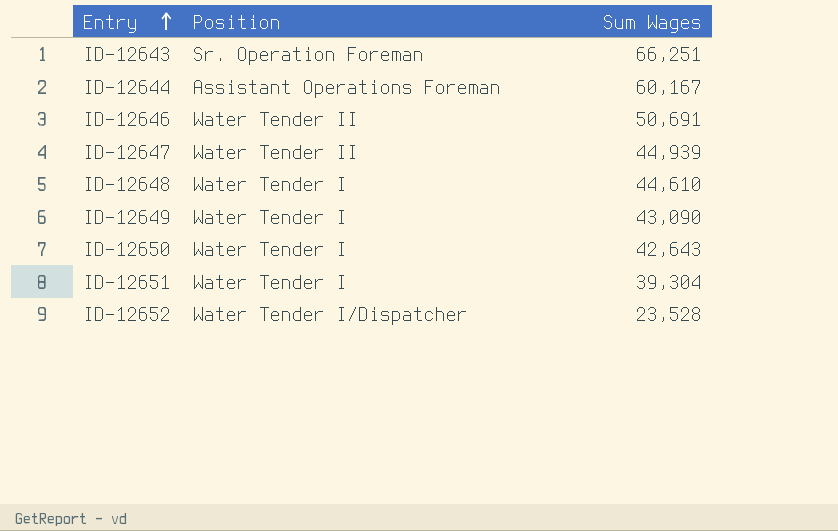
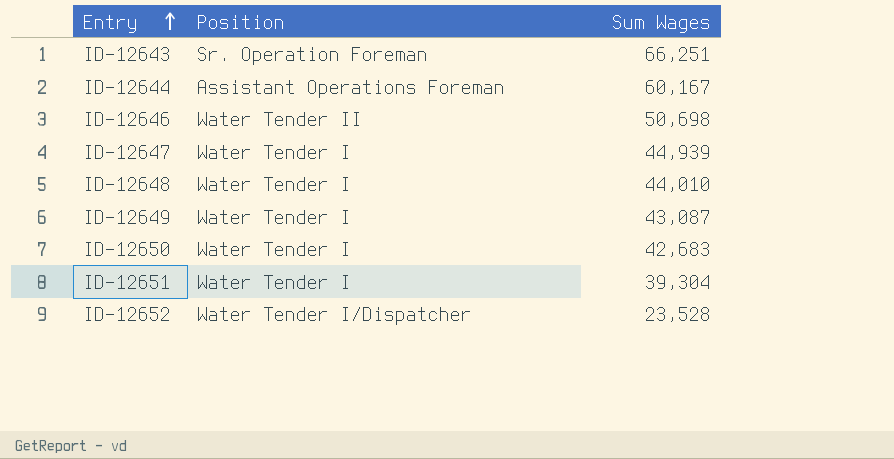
ID-12646 | Sum Wages: 50,691 -> 50,698
ID-12647 | Position: Water Tender II -> Water Tender I
ID-12648 | Sum Wages: 44,610 -> 44,010
ID-12649 | Sum Wages: 43,090 -> 43,087
ID-12650 | Sum Wages: 42,643 -> 42,683

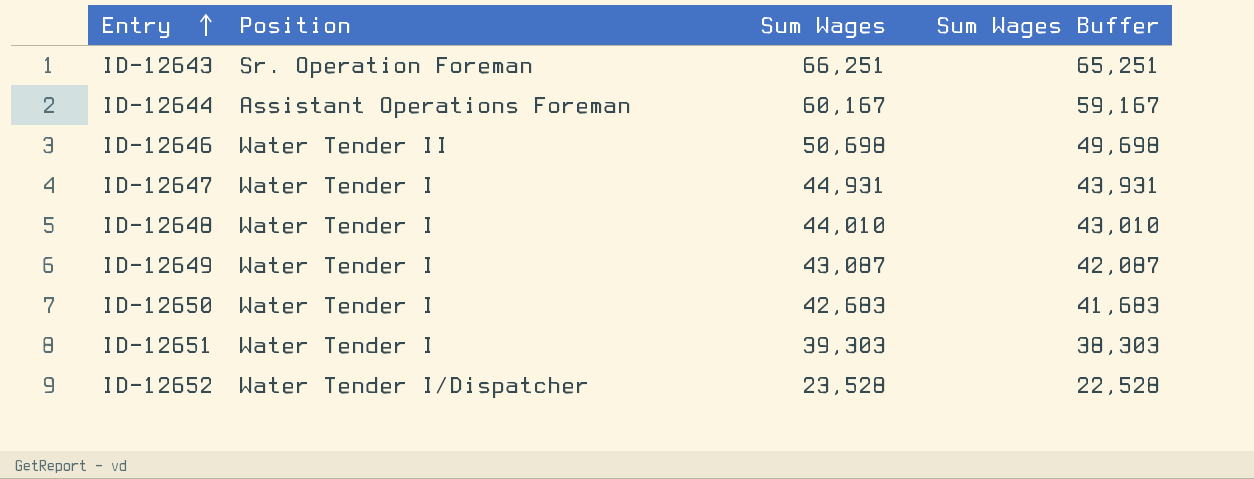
column Sum Wages Buffer | formula: none -> [Sum Wages] - 1000
ID-12647 | Sum Wages: 44,939 -> 44,931
ID-12651 | Sum Wages: 39,304 -> 39,303

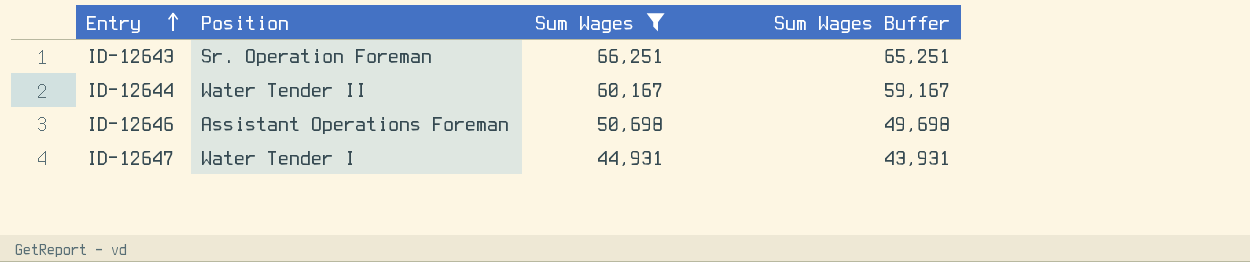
filter: none -> Sum Wages >= 44,931
ID-12644 | Position: Assistant Operations Foreman -> Water Tender II
ID-12646 | Position: Water Tender II -> Assistant Operations Foreman

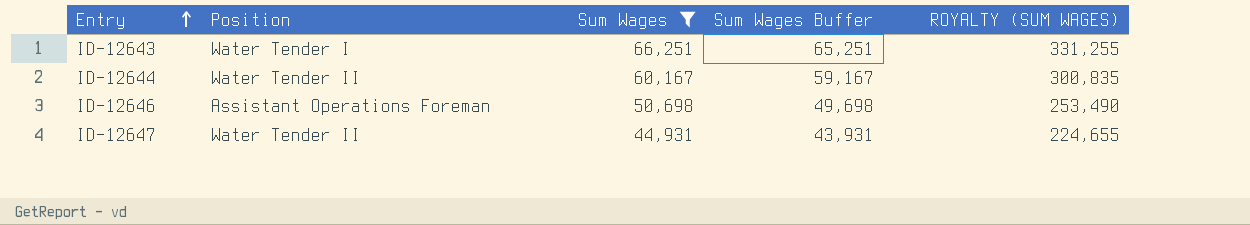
column ROYALTY (SUM WAGES) | formula: none -> [Sum Wages] * 5
ID-12643 | Position: Sr. Operation Foreman -> Water Tender I
ID-12647 | Position: Water Tender I -> Water Tender II

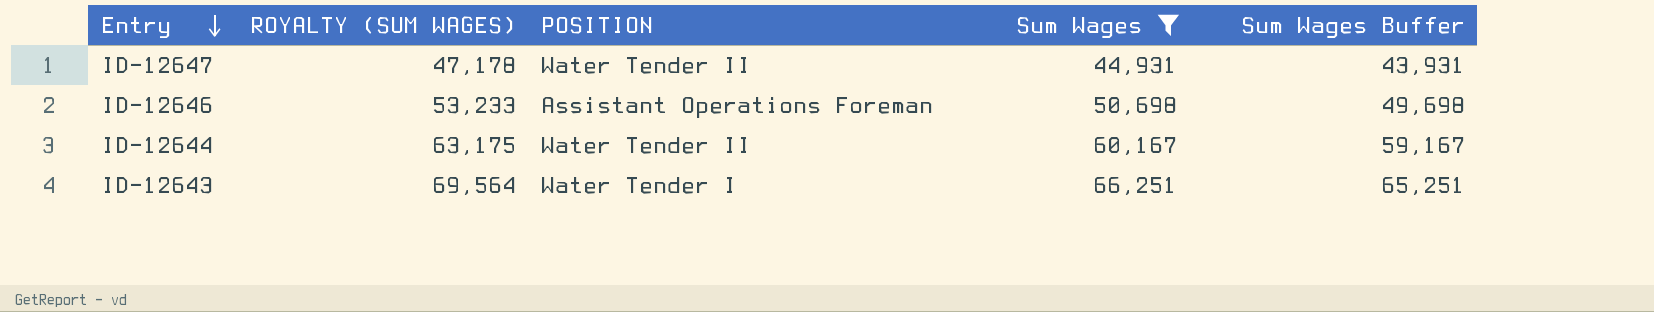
row order: Entry ascending -> Entry descending
column ROYALTY (SUM WAGES) | formula: [Sum Wages] * 5 -> [Sum Wages] * 1.05
column ROYALTY (SUM WAGES) | position: 5 -> 2
column name: Position -> POSITION

